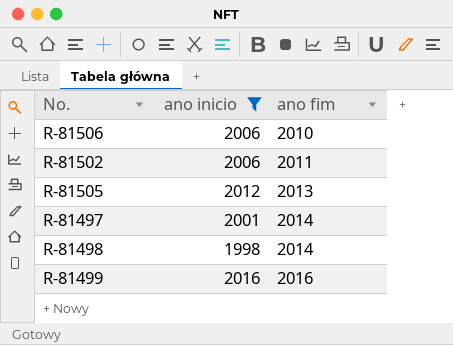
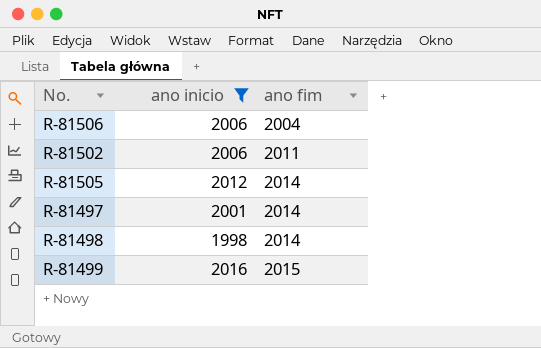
R-81506 | ano fim: 2010 -> 2004
R-81505 | ano fim: 2013 -> 2014
R-81499 | ano fim: 2016 -> 2015

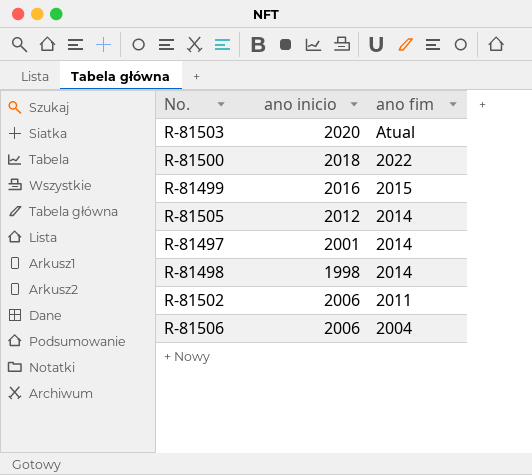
filter: ano inicio <= 2016 -> none
row order: ano fim ascending -> ano fim descending

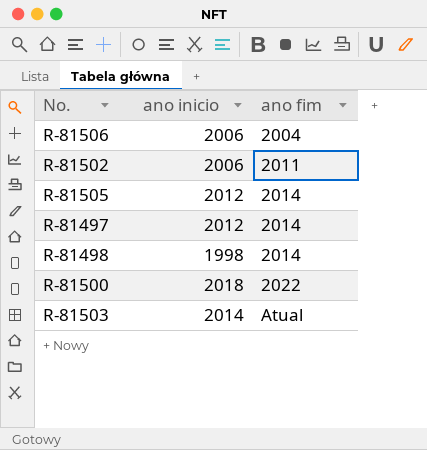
row order: ano fim descending -> ano fim ascending
row R-81499: 2016 | 2015 -> none
R-81497 | ano inicio: 2001 -> 2012
R-81503 | ano inicio: 2020 -> 2014

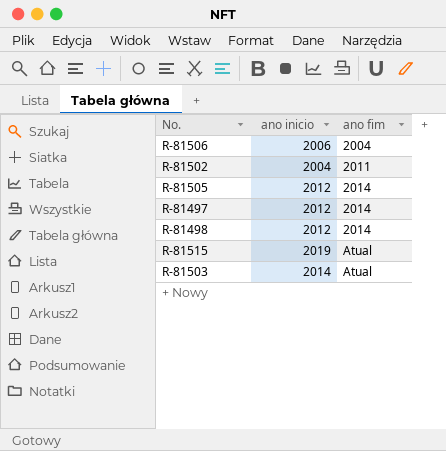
row R-81500: 2018 | 2022 -> none
R-81502 | ano inicio: 2006 -> 2004
R-81498 | ano inicio: 1998 -> 2012
row R-81515: none -> 2019 | Atual

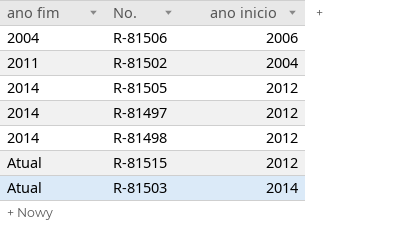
column ano fim | position: 3 -> 1
R-81515 | ano inicio: 2019 -> 2012

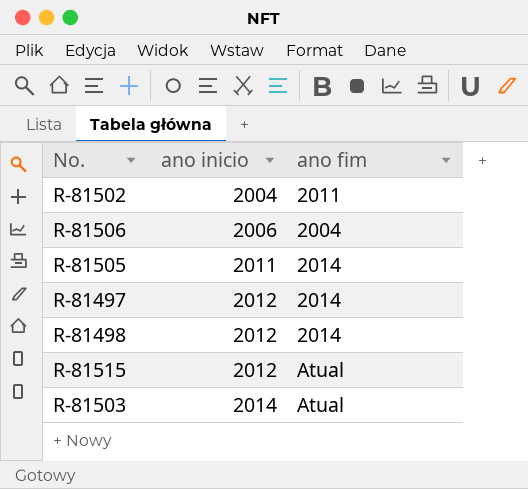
row order: ano fim ascending -> ano inicio ascending
column ano fim | position: 1 -> 3
R-81505 | ano inicio: 2012 -> 2011

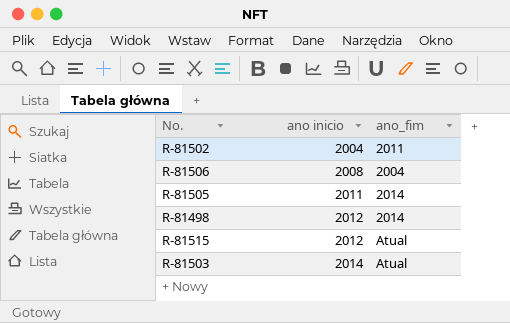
column name: ano fim -> ano_fim
row R-81497: 2012 | 2014 -> none
R-81506 | ano inicio: 2006 -> 2008

